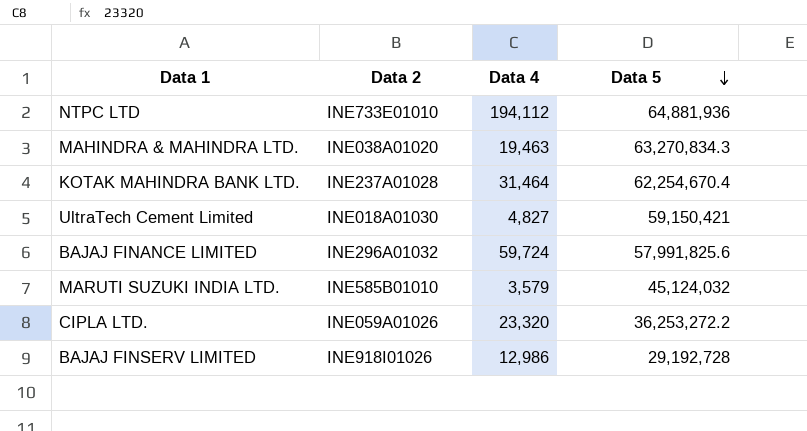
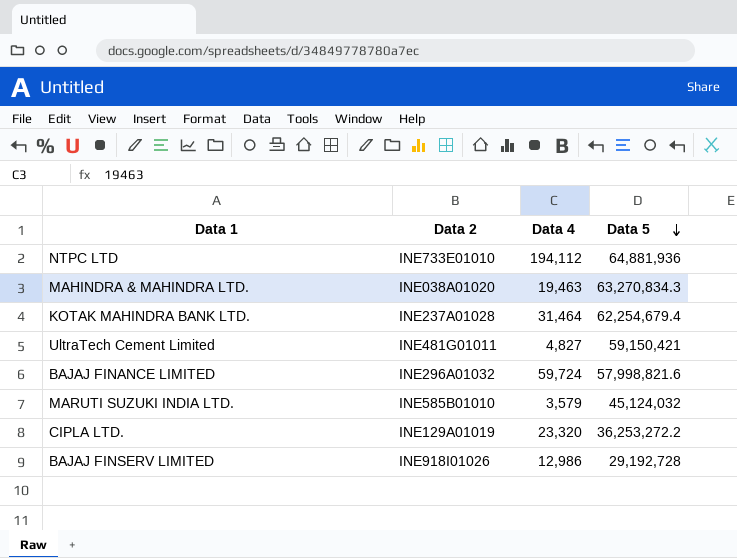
KOTAK MAHINDRA BANK LTD. | Data 5: 62,254,670.4 -> 62,254,679.4
UltraTech Cement Limited | Data 2: INE018A01030 -> INE481G01011
BAJAJ FINANCE LIMITED | Data 5: 57,991,825.6 -> 57,998,821.6
CIPLA LTD. | Data 2: INE059A01026 -> INE129A01019

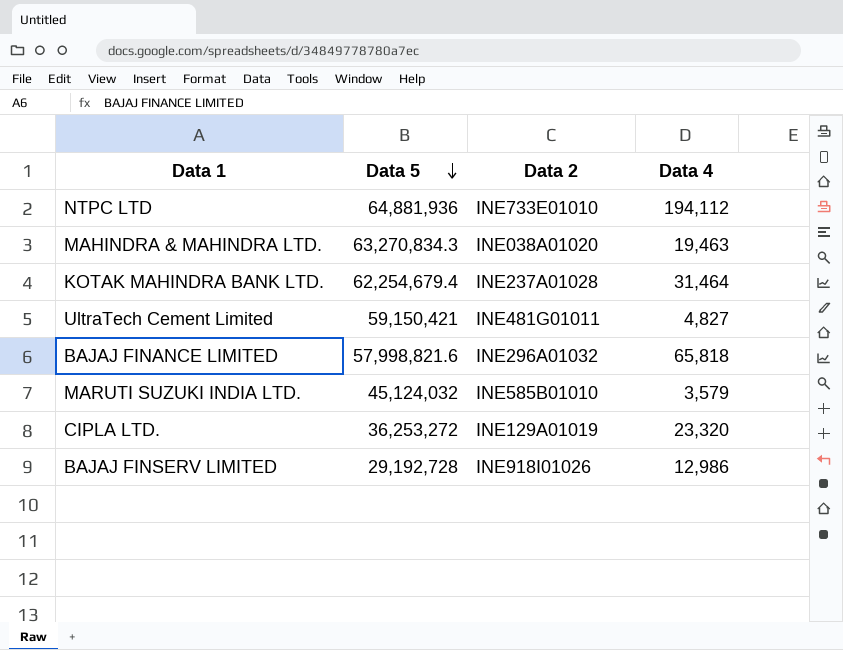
column Data 5 | position: 4 -> 2
BAJAJ FINANCE LIMITED | Data 4: 59,724 -> 65,818
CIPLA LTD. | Data 5: 36,253,272.2 -> 36,253,272

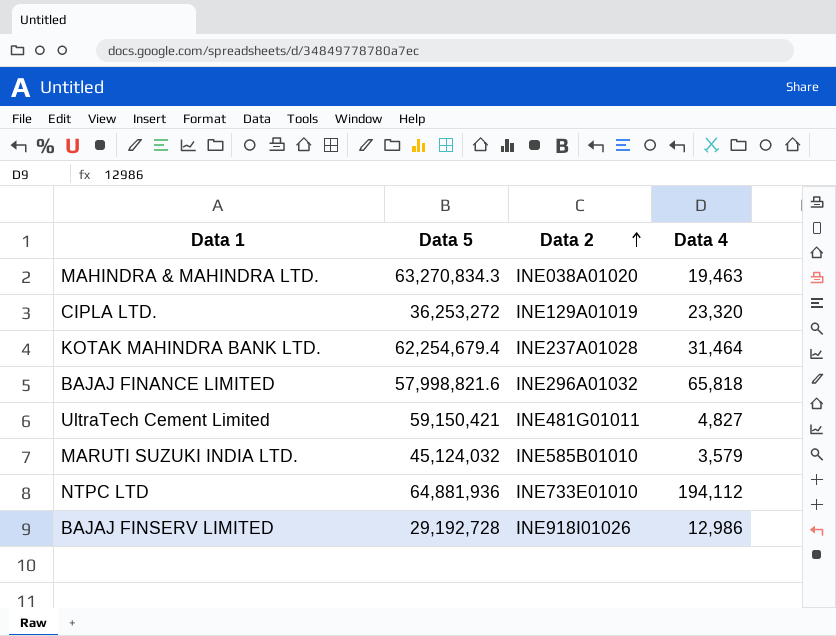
row order: Data 5 descending -> Data 2 ascending

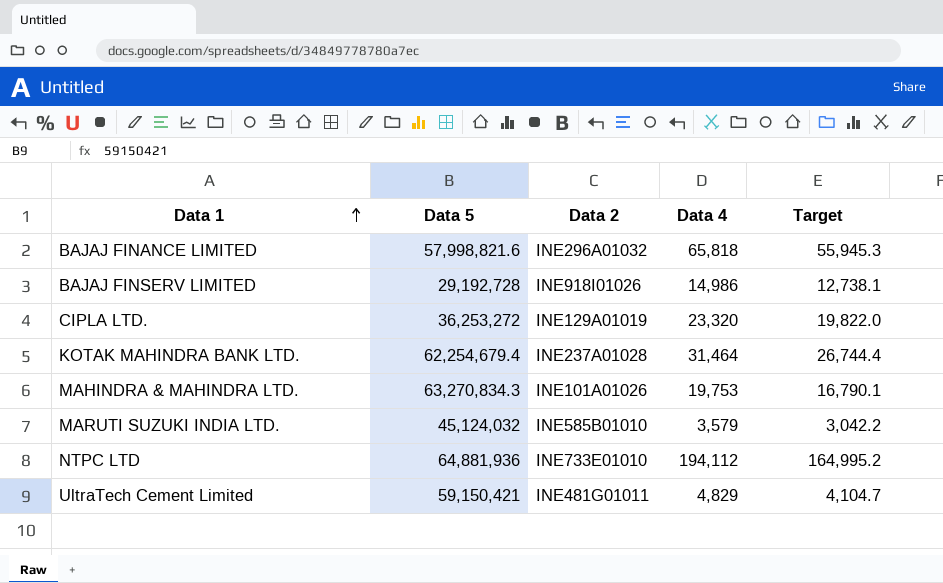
row order: Data 2 ascending -> Data 1 ascending
column Target | formula: none -> [Data 4] * 0.85
BAJAJ FINSERV LIMITED | Data 4: 12,986 -> 14,986
MAHINDRA & MAHINDRA LTD. | Data 2: INE038A01020 -> INE101A01026
MAHINDRA & MAHINDRA LTD. | Data 4: 19,463 -> 19,753
UltraTech Cement Limited | Data 4: 4,827 -> 4,829

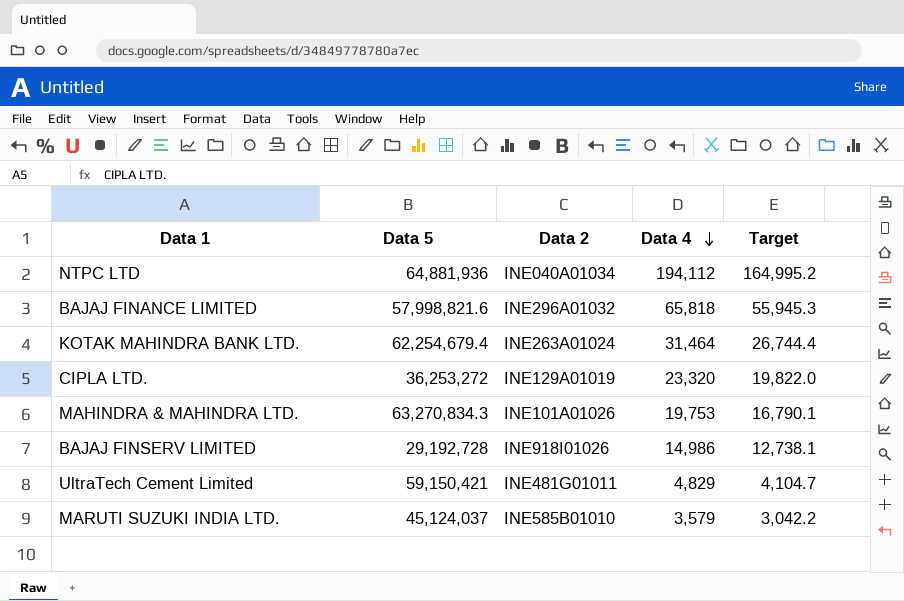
row order: Data 1 ascending -> Data 4 descending
NTPC LTD | Data 2: INE733E01010 -> INE040A01034
KOTAK MAHINDRA BANK LTD. | Data 2: INE237A01028 -> INE263A01024
MARUTI SUZUKI INDIA LTD. | Data 5: 45,124,032 -> 45,124,037

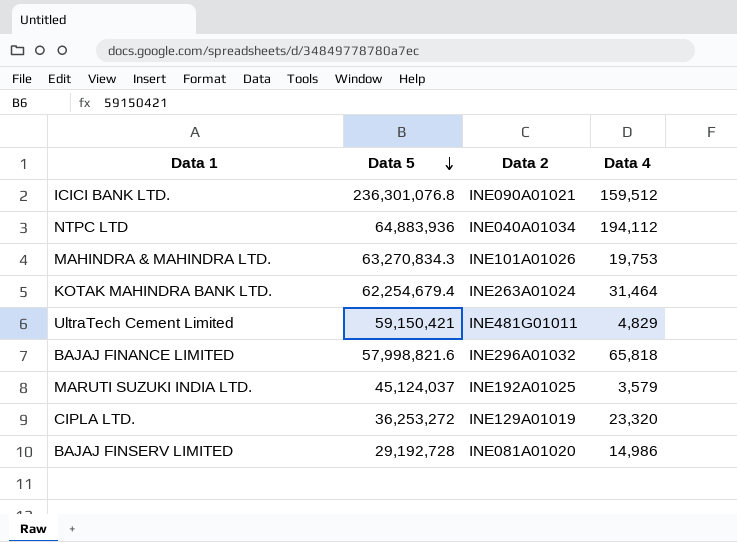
row order: Data 4 descending -> Data 5 descending
column Target | formula: [Data 4] * 0.85 -> none
row ICICI BANK LTD.: none -> 236,301,076.8 | INE090A01021 | 159,512
NTPC LTD | Data 5: 64,881,936 -> 64,883,936
MARUTI SUZUKI INDIA LTD. | Data 2: INE585B01010 -> INE192A01025
BAJAJ FINSERV LIMITED | Data 2: INE918I01026 -> INE081A01020

